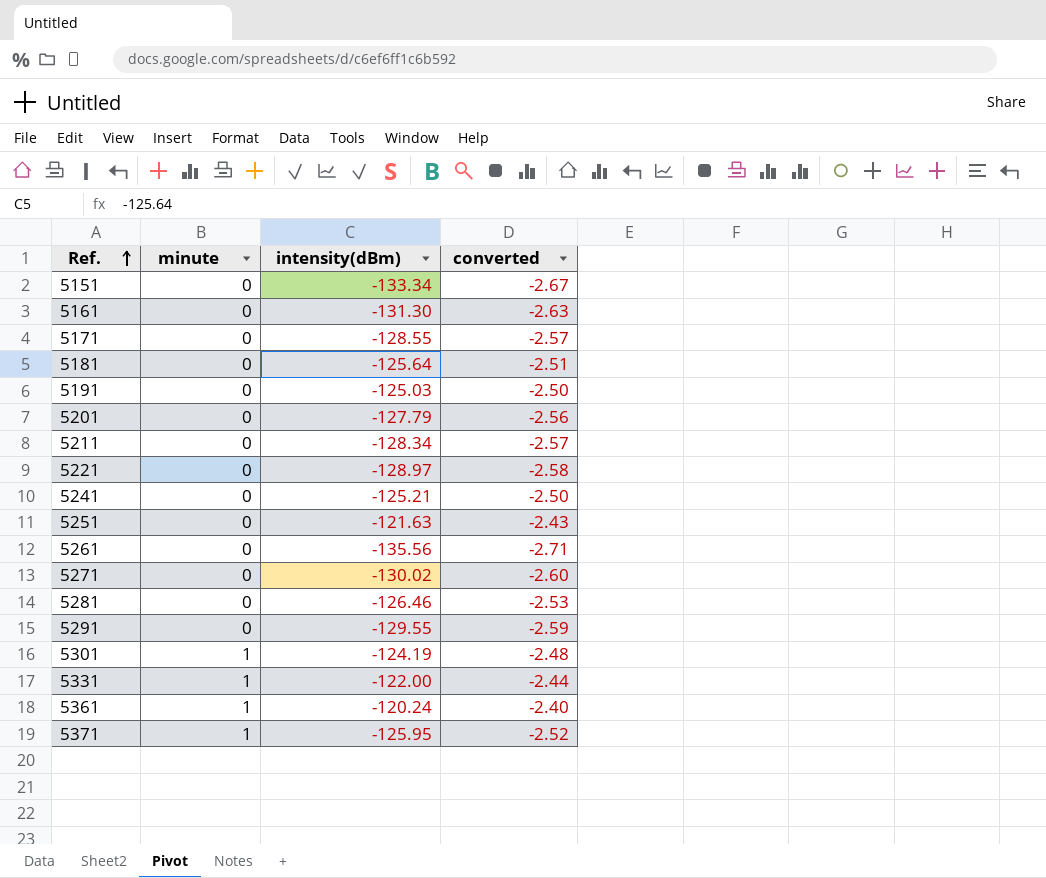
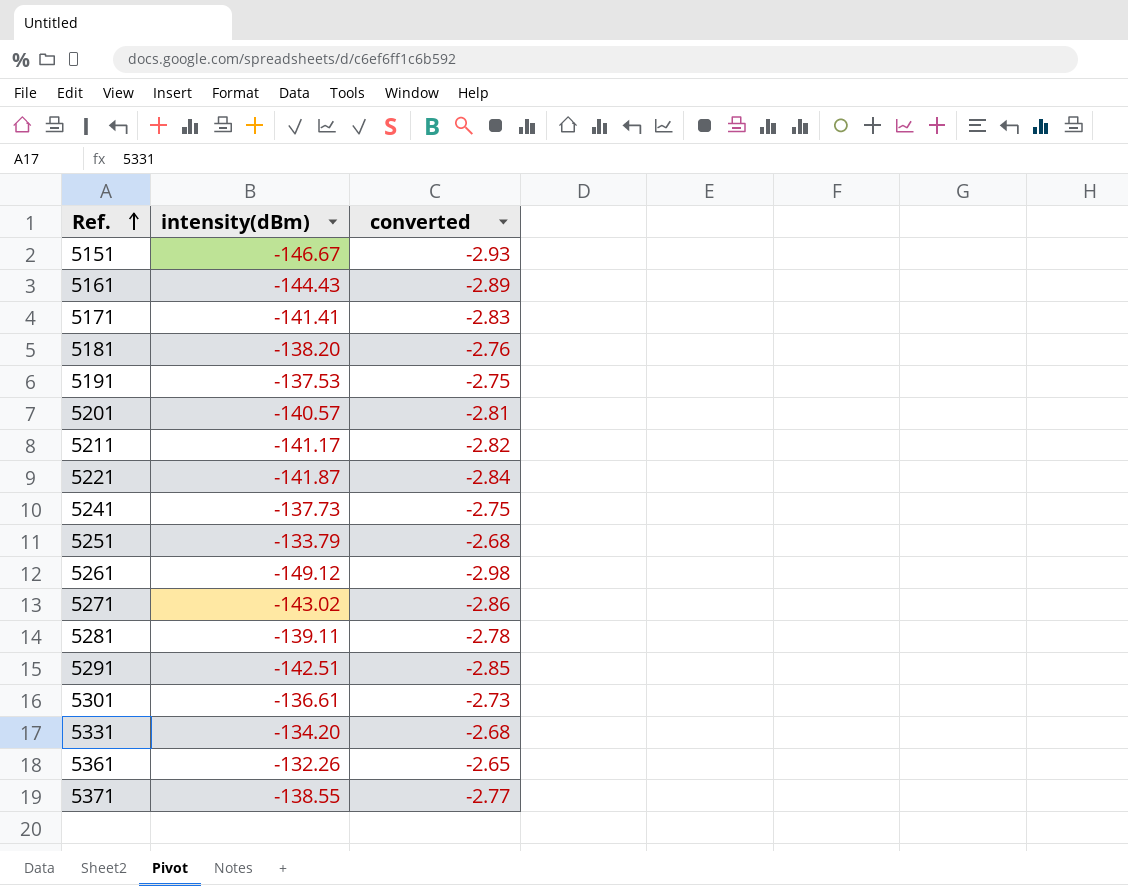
column minute | position: 2 -> none
5151 | intensity(dBm): -133.34 -> -146.67
5151 | converted: -2.67 -> -2.93
5161 | intensity(dBm): -131.30 -> -144.43
5161 | converted: -2.63 -> -2.89
5171 | intensity(dBm): -128.55 -> -141.41
5171 | converted: -2.57 -> -2.83
5181 | intensity(dBm): -125.64 -> -138.20
5181 | converted: -2.51 -> -2.76
5191 | intensity(dBm): -125.03 -> -137.53
5191 | converted: -2.50 -> -2.75
5201 | intensity(dBm): -127.79 -> -140.57
5201 | converted: -2.56 -> -2.81
5211 | intensity(dBm): -128.34 -> -141.17
5211 | converted: -2.57 -> -2.82
5221 | intensity(dBm): -128.97 -> -141.87
5221 | converted: -2.58 -> -2.84
5241 | intensity(dBm): -125.21 -> -137.73
5241 | converted: -2.50 -> -2.75
5251 | intensity(dBm): -121.63 -> -133.79
5251 | converted: -2.43 -> -2.68
5261 | intensity(dBm): -135.56 -> -149.12
5261 | converted: -2.71 -> -2.98
5271 | intensity(dBm): -130.02 -> -143.02
5271 | converted: -2.60 -> -2.86
5281 | intensity(dBm): -126.46 -> -139.11
5281 | converted: -2.53 -> -2.78
5291 | intensity(dBm): -129.55 -> -142.51
5291 | converted: -2.59 -> -2.85
5301 | intensity(dBm): -124.19 -> -136.61
5301 | converted: -2.48 -> -2.73
5331 | intensity(dBm): -122.00 -> -134.20
5331 | converted: -2.44 -> -2.68
5361 | intensity(dBm): -120.24 -> -132.26
5361 | converted: -2.40 -> -2.65
5371 | intensity(dBm): -125.95 -> -138.55
5371 | converted: -2.52 -> -2.77

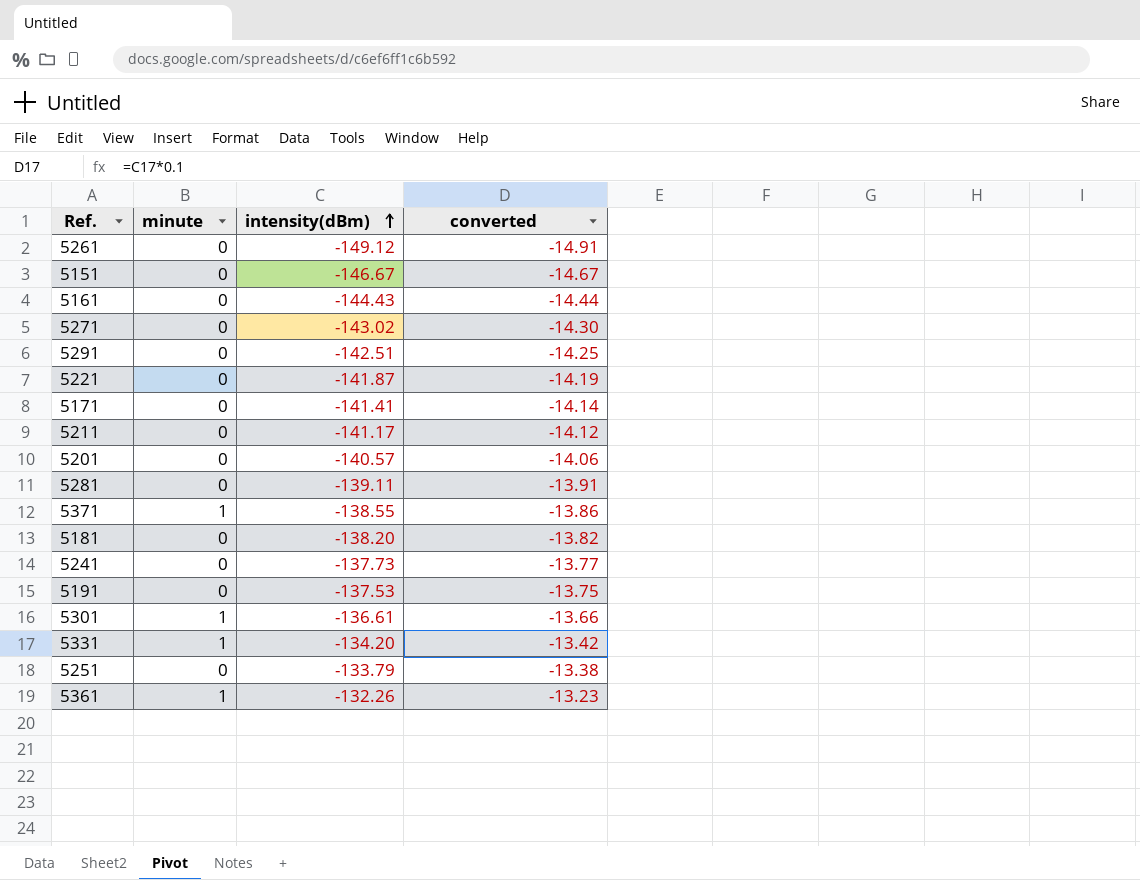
row order: Ref. ascending -> intensity(dBm) ascending
column minute | position: none -> 2
column converted | formula: [intensity(dBm)] * 0.02 -> [intensity(dBm)] * 0.1

